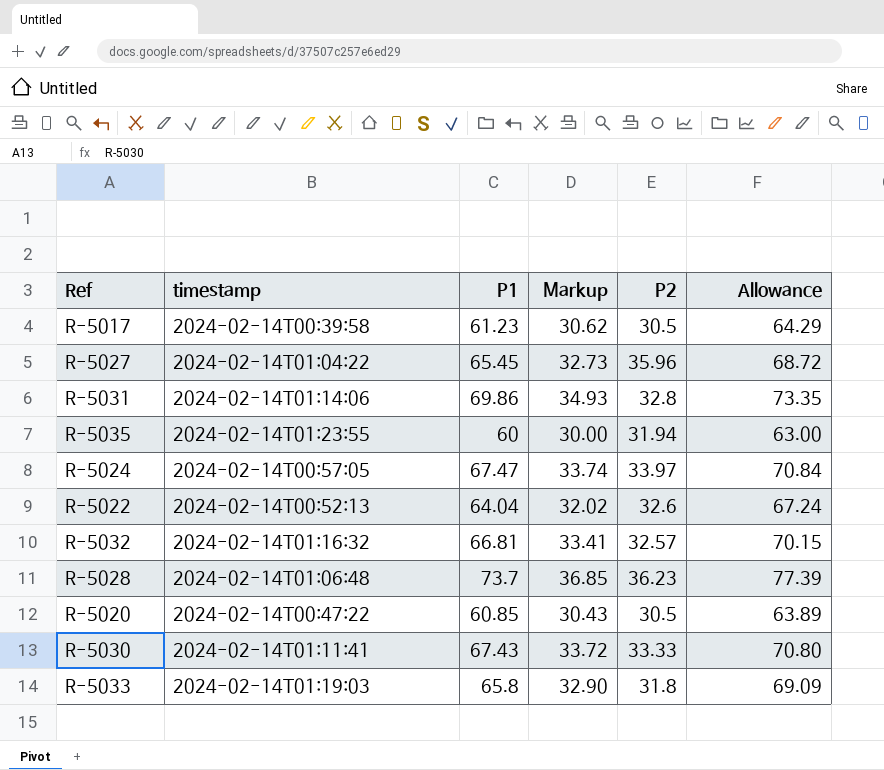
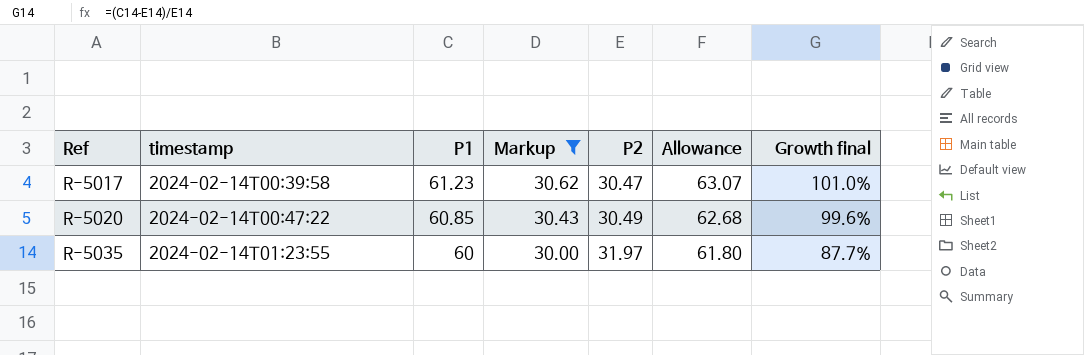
filter: none -> Markup <= 30.62
row order: none -> Ref ascending
column Allowance | formula: [P1] * 1.05 -> [P1] * 1.03
column Growth final | formula: none -> ([P1] - [P2]) / [P2]
R-5017 | P2: 30.5 -> 30.47
R-5020 | P2: 30.5 -> 30.49
R-5035 | P2: 31.94 -> 31.97

